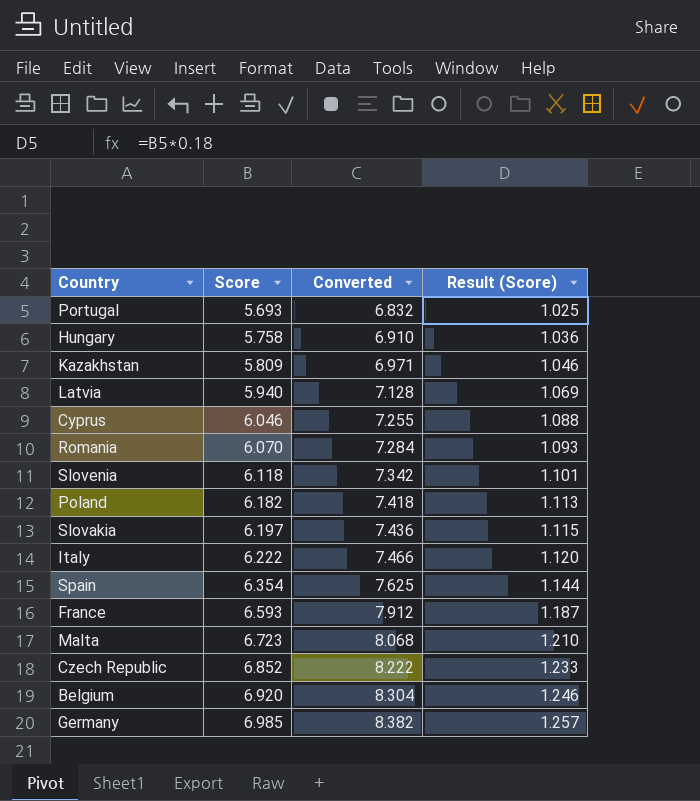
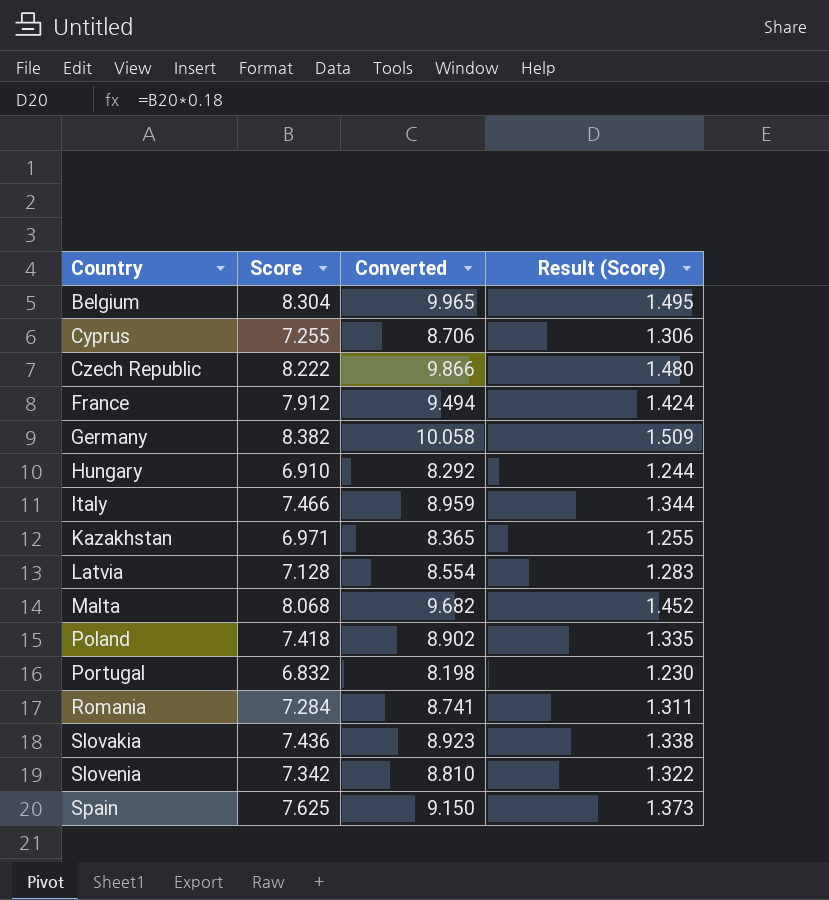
row order: Score ascending -> Country ascending
Belgium | Score: 6.920 -> 8.304
Belgium | Converted: 8.304 -> 9.965
Belgium | Result (Score): 1.246 -> 1.495
Cyprus | Score: 6.046 -> 7.255
Cyprus | Converted: 7.255 -> 8.706
Cyprus | Result (Score): 1.088 -> 1.306
Czech Republic | Score: 6.852 -> 8.222
Czech Republic | Converted: 8.222 -> 9.866
Czech Republic | Result (Score): 1.233 -> 1.480
France | Score: 6.593 -> 7.912
France | Converted: 7.912 -> 9.494
France | Result (Score): 1.187 -> 1.424
Germany | Score: 6.985 -> 8.382
Germany | Converted: 8.382 -> 10.058
Germany | Result (Score): 1.257 -> 1.509
Hungary | Score: 5.758 -> 6.910
Hungary | Converted: 6.910 -> 8.292
Hungary | Result (Score): 1.036 -> 1.244
Italy | Score: 6.222 -> 7.466
Italy | Converted: 7.466 -> 8.959
Italy | Result (Score): 1.120 -> 1.344
Kazakhstan | Score: 5.809 -> 6.971
Kazakhstan | Converted: 6.971 -> 8.365
Kazakhstan | Result (Score): 1.046 -> 1.255
Latvia | Score: 5.940 -> 7.128
Latvia | Converted: 7.128 -> 8.554
Latvia | Result (Score): 1.069 -> 1.283
Malta | Score: 6.723 -> 8.068
Malta | Converted: 8.068 -> 9.682
Malta | Result (Score): 1.210 -> 1.452
Poland | Score: 6.182 -> 7.418
Poland | Converted: 7.418 -> 8.902
Poland | Result (Score): 1.113 -> 1.335
Portugal | Score: 5.693 -> 6.832
Portugal | Converted: 6.832 -> 8.198
Portugal | Result (Score): 1.025 -> 1.230
Romania | Score: 6.070 -> 7.284
Romania | Converted: 7.284 -> 8.741
Romania | Result (Score): 1.093 -> 1.311
Slovakia | Score: 6.197 -> 7.436
Slovakia | Converted: 7.436 -> 8.923
Slovakia | Result (Score): 1.115 -> 1.338
Slovenia | Score: 6.118 -> 7.342
Slovenia | Converted: 7.342 -> 8.810
Slovenia | Result (Score): 1.101 -> 1.322
Spain | Score: 6.354 -> 7.625
Spain | Converted: 7.625 -> 9.150
Spain | Result (Score): 1.144 -> 1.373

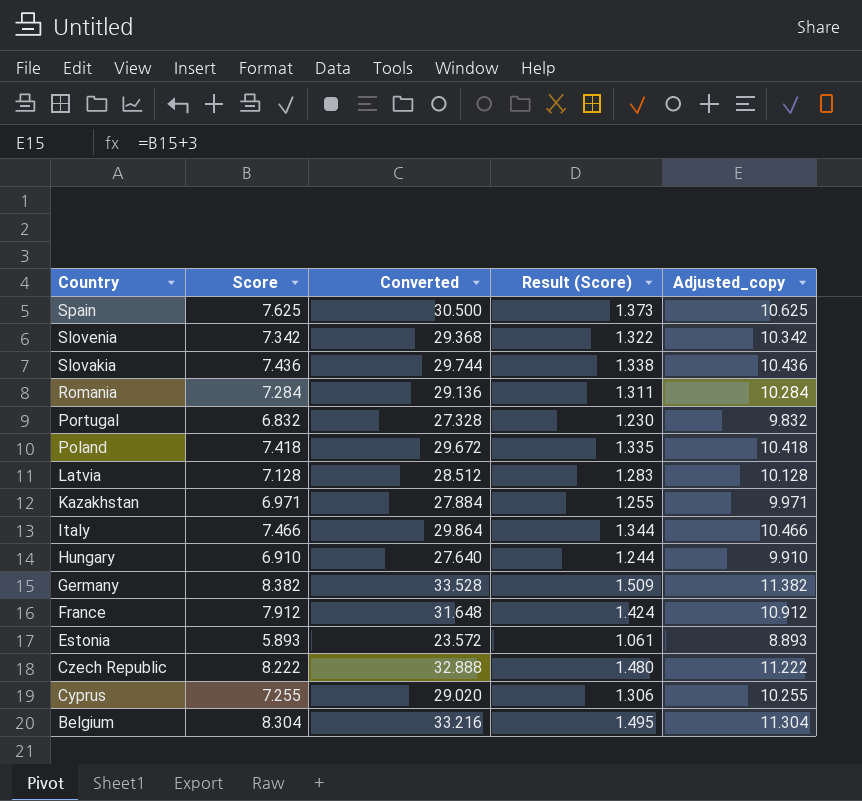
row order: Country ascending -> Country descending
column Converted | formula: [Score] * 1.2 -> [Score] * 4
column Adjusted_copy | formula: none -> [Score] + 3
row Malta: 8.068 | 9.682 | 1.452 -> none
row Estonia: none -> 5.893 | 23.572 | 1.061 | 8.893

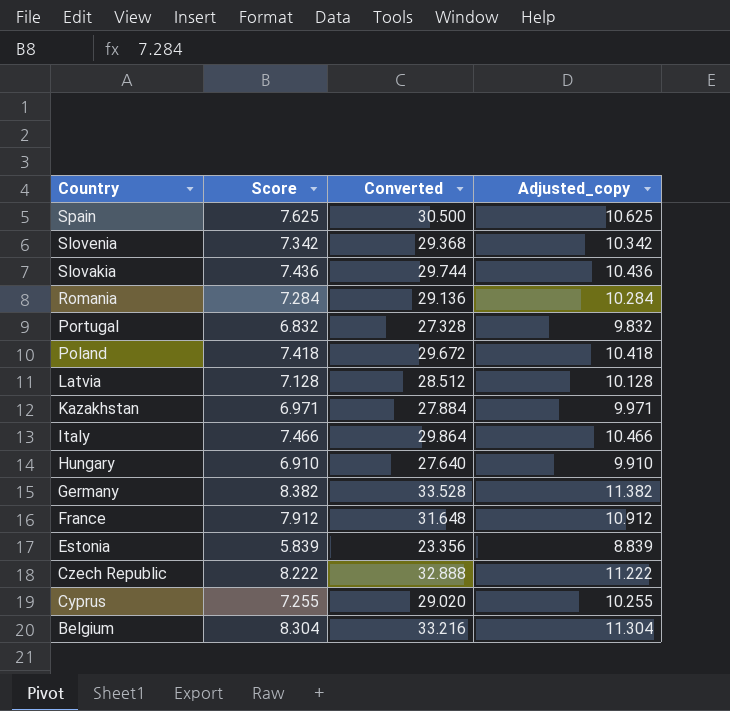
column Result (Score) | formula: [Score] * 0.18 -> none
Estonia | Score: 5.893 -> 5.839
Estonia | Converted: 23.572 -> 23.356
Estonia | Adjusted_copy: 8.893 -> 8.839

